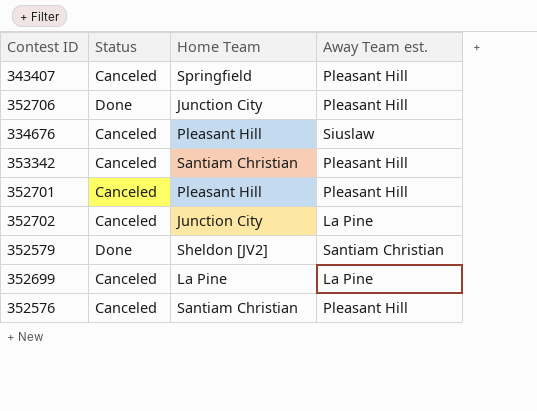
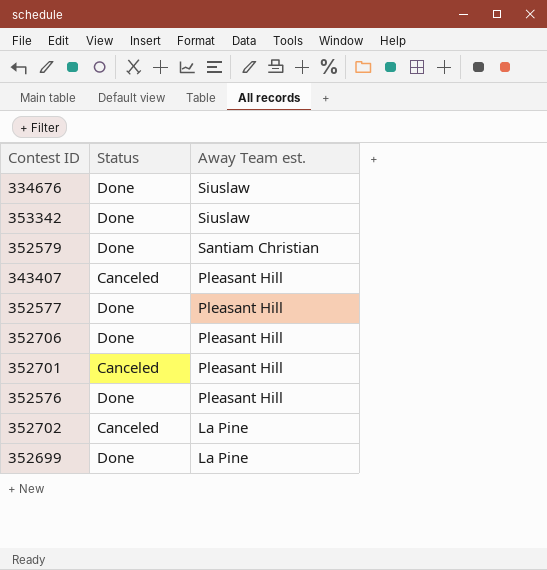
row order: none -> Away Team est. descending
column Home Team | position: 3 -> none
334676 | Status: Canceled -> Done
353342 | Status: Canceled -> Done
353342 | Away Team est.: Pleasant Hill -> Siuslaw
row 352577: none -> Done | Pleasant Hill
352576 | Status: Canceled -> Done
352699 | Status: Canceled -> Done

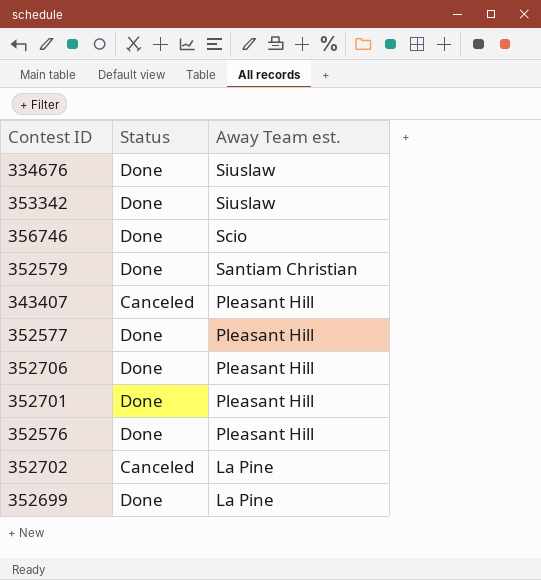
row 356746: none -> Done | Scio
352701 | Status: Canceled -> Done

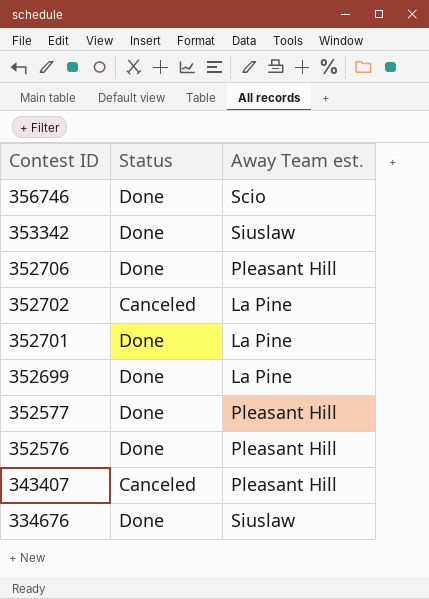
row order: Away Team est. descending -> Contest ID descending
row 352579: Done | Santiam Christian -> none
352701 | Away Team est.: Pleasant Hill -> La Pine

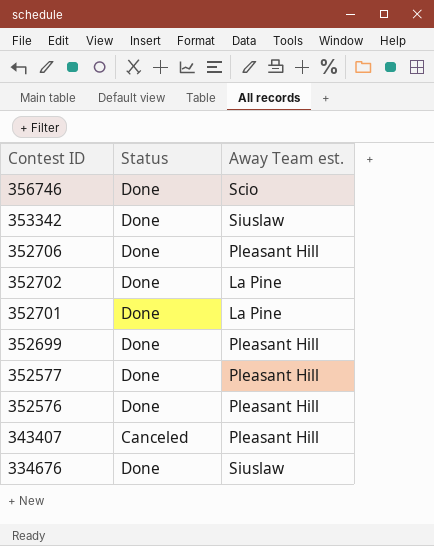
352702 | Status: Canceled -> Done
352699 | Away Team est.: La Pine -> Pleasant Hill

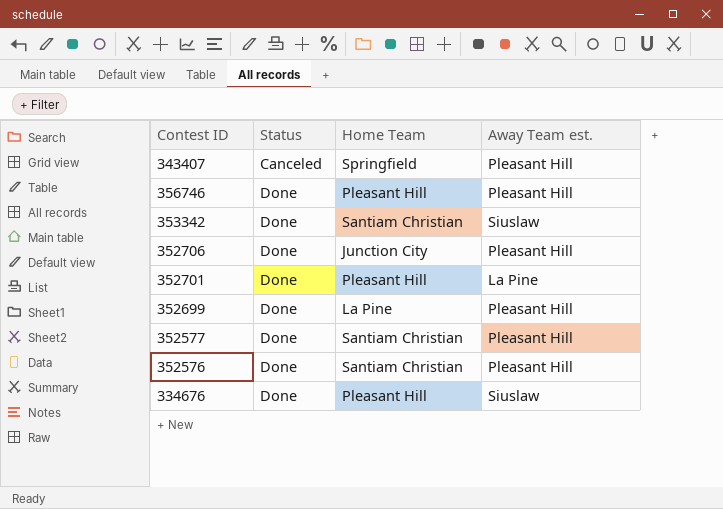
row order: Contest ID descending -> Status ascending
column Home Team | position: none -> 3
row 352702: Done | La Pine -> none
356746 | Away Team est.: Scio -> Pleasant Hill

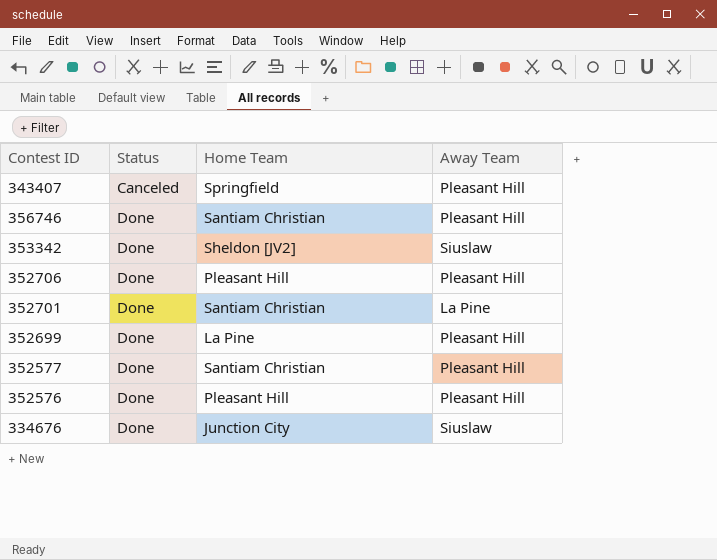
column name: Away Team est. -> Away Team
356746 | Home Team: Pleasant Hill -> Santiam Christian
353342 | Home Team: Santiam Christian -> Sheldon [JV2]
352706 | Home Team: Junction City -> Pleasant Hill
352701 | Home Team: Pleasant Hill -> Santiam Christian
352576 | Home Team: Santiam Christian -> Pleasant Hill
334676 | Home Team: Pleasant Hill -> Junction City

